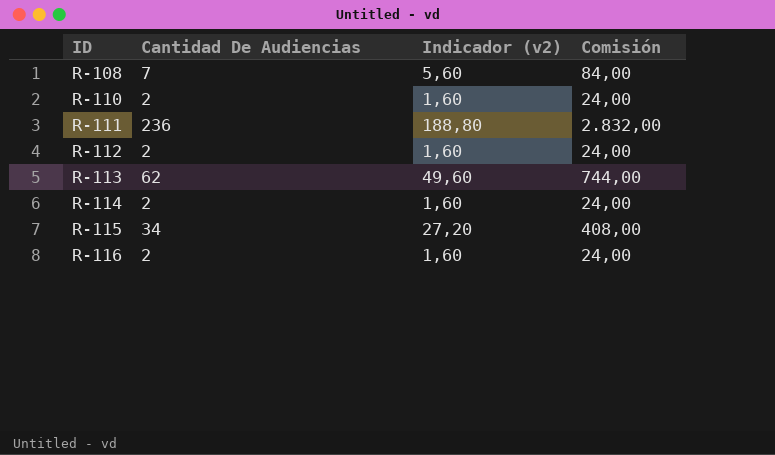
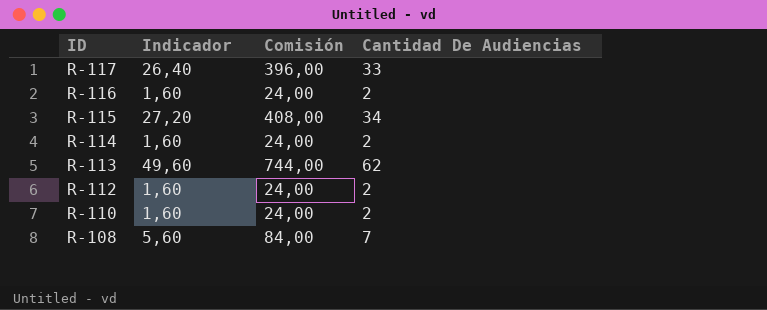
row order: ID ascending -> ID descending
column name: Indicador (v2) -> Indicador
column Cantidad De Audiencias | position: 2 -> 4
row R-111: 236 | 188,80 | 2.832,00 -> none
row R-117: none -> 26,40 | 396,00 | 33

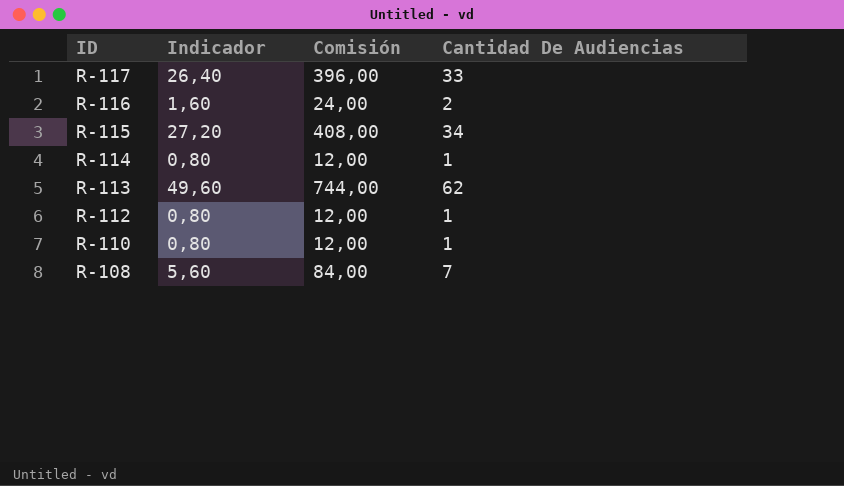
R-114 | Indicador: 1,60 -> 0,80
R-114 | Comisión: 24,00 -> 12,00
R-114 | Cantidad De Audiencias: 2 -> 1
R-112 | Indicador: 1,60 -> 0,80
R-112 | Comisión: 24,00 -> 12,00
R-112 | Cantidad De Audiencias: 2 -> 1
R-110 | Indicador: 1,60 -> 0,80
R-110 | Comisión: 24,00 -> 12,00
R-110 | Cantidad De Audiencias: 2 -> 1

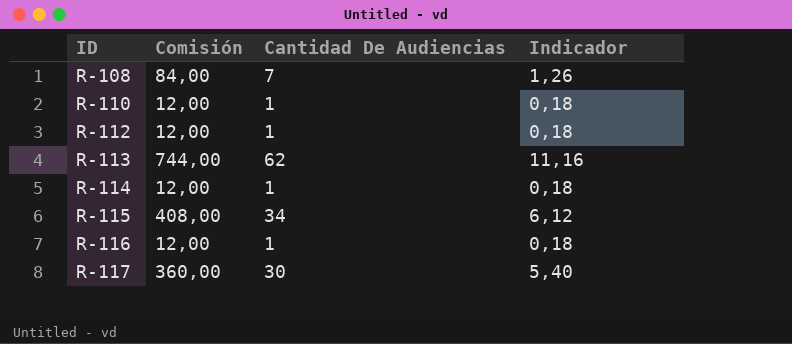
row order: ID descending -> ID ascending
column Indicador | formula: [Cantidad De Audiencias] * 0,8 -> [Cantidad De Audiencias] * 0,18
column Indicador | position: 2 -> 4
R-116 | Comisión: 24,00 -> 12,00
R-116 | Cantidad De Audiencias: 2 -> 1
R-117 | Comisión: 396,00 -> 360,00
R-117 | Cantidad De Audiencias: 33 -> 30

